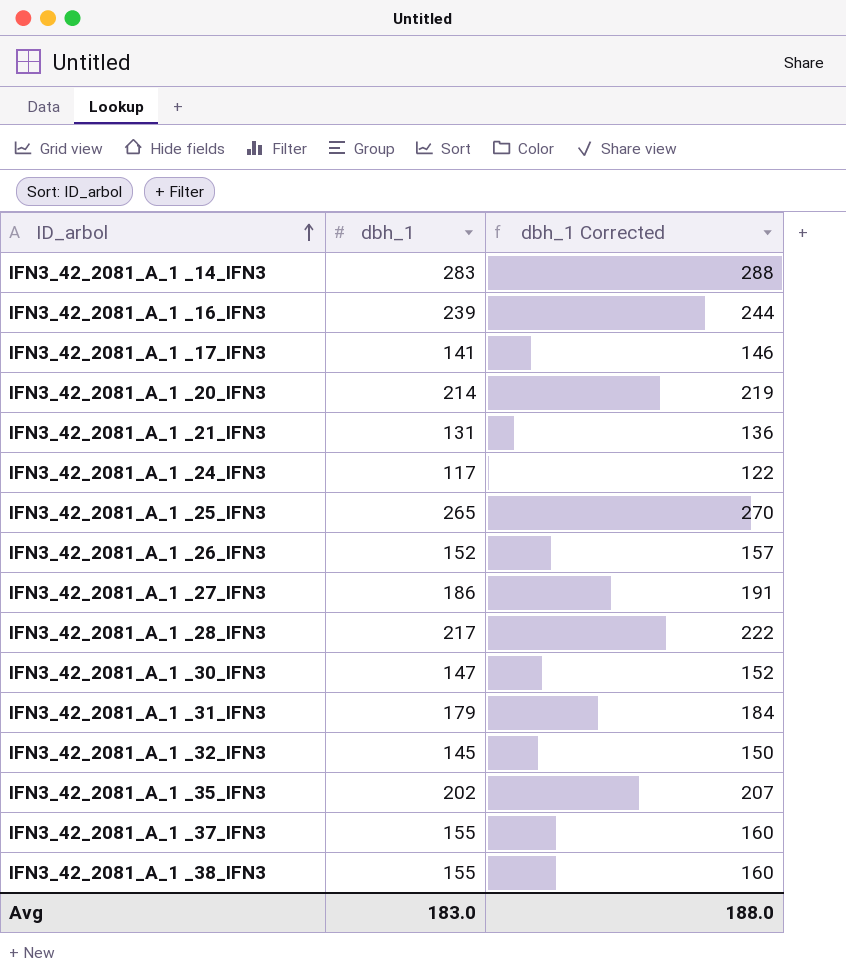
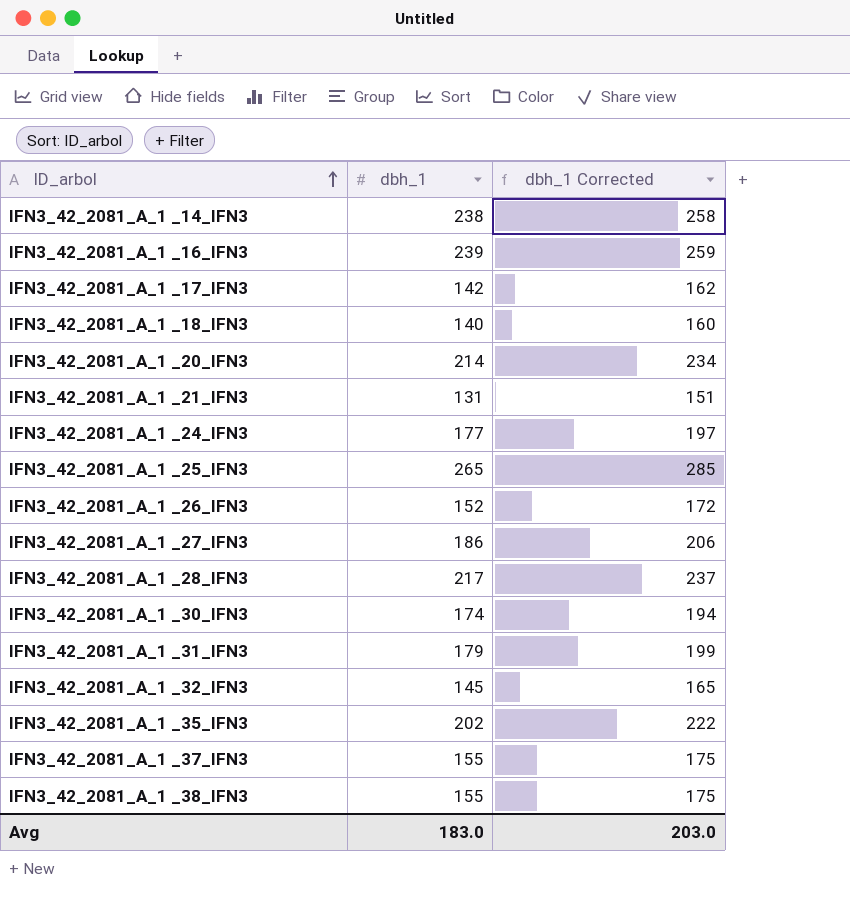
column dbh_1 Corrected | formula: [dbh_1] + 5 -> [dbh_1] + 20
IFN3_42_2081_A_1 _14_IFN3 | dbh_1: 283 -> 238
IFN3_42_2081_A_1 _17_IFN3 | dbh_1: 141 -> 142
row IFN3_42_2081_A_1 _18_IFN3: none -> 140 | 160
IFN3_42_2081_A_1 _24_IFN3 | dbh_1: 117 -> 177
IFN3_42_2081_A_1 _30_IFN3 | dbh_1: 147 -> 174
Avg | dbh_1 Corrected: 188.0 -> 203.0

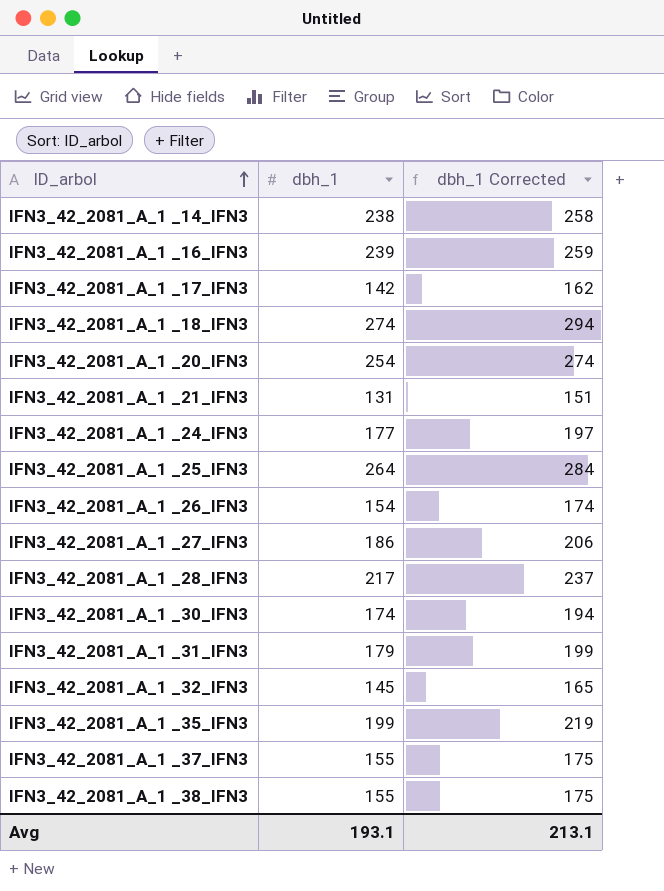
IFN3_42_2081_A_1 _18_IFN3 | dbh_1: 140 -> 274
IFN3_42_2081_A_1 _18_IFN3 | dbh_1 Corrected: 160 -> 294
IFN3_42_2081_A_1 _20_IFN3 | dbh_1: 214 -> 254
IFN3_42_2081_A_1 _20_IFN3 | dbh_1 Corrected: 234 -> 274
IFN3_42_2081_A_1 _25_IFN3 | dbh_1: 265 -> 264
IFN3_42_2081_A_1 _25_IFN3 | dbh_1 Corrected: 285 -> 284
IFN3_42_2081_A_1 _26_IFN3 | dbh_1: 152 -> 154
IFN3_42_2081_A_1 _26_IFN3 | dbh_1 Corrected: 172 -> 174
IFN3_42_2081_A_1 _35_IFN3 | dbh_1: 202 -> 199
IFN3_42_2081_A_1 _35_IFN3 | dbh_1 Corrected: 222 -> 219
Avg | dbh_1: 183.0 -> 193.1
Avg | dbh_1 Corrected: 203.0 -> 213.1

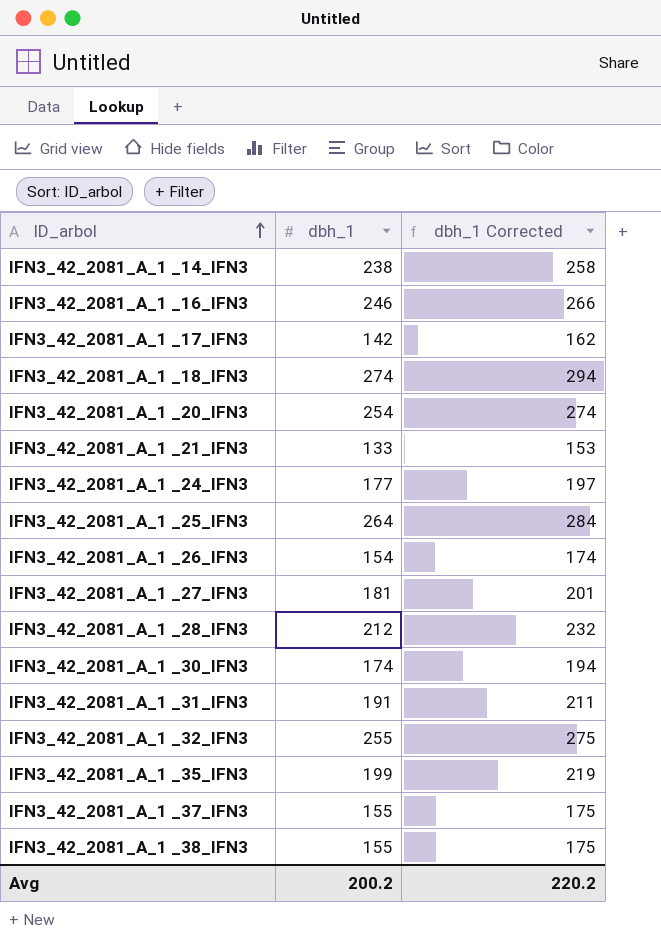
IFN3_42_2081_A_1 _16_IFN3 | dbh_1: 239 -> 246
IFN3_42_2081_A_1 _16_IFN3 | dbh_1 Corrected: 259 -> 266
IFN3_42_2081_A_1 _21_IFN3 | dbh_1: 131 -> 133
IFN3_42_2081_A_1 _21_IFN3 | dbh_1 Corrected: 151 -> 153
IFN3_42_2081_A_1 _27_IFN3 | dbh_1: 186 -> 181
IFN3_42_2081_A_1 _27_IFN3 | dbh_1 Corrected: 206 -> 201
IFN3_42_2081_A_1 _28_IFN3 | dbh_1: 217 -> 212
IFN3_42_2081_A_1 _28_IFN3 | dbh_1 Corrected: 237 -> 232
IFN3_42_2081_A_1 _31_IFN3 | dbh_1: 179 -> 191
IFN3_42_2081_A_1 _31_IFN3 | dbh_1 Corrected: 199 -> 211
IFN3_42_2081_A_1 _32_IFN3 | dbh_1: 145 -> 255
IFN3_42_2081_A_1 _32_IFN3 | dbh_1 Corrected: 165 -> 275
Avg | dbh_1: 193.1 -> 200.2
Avg | dbh_1 Corrected: 213.1 -> 220.2

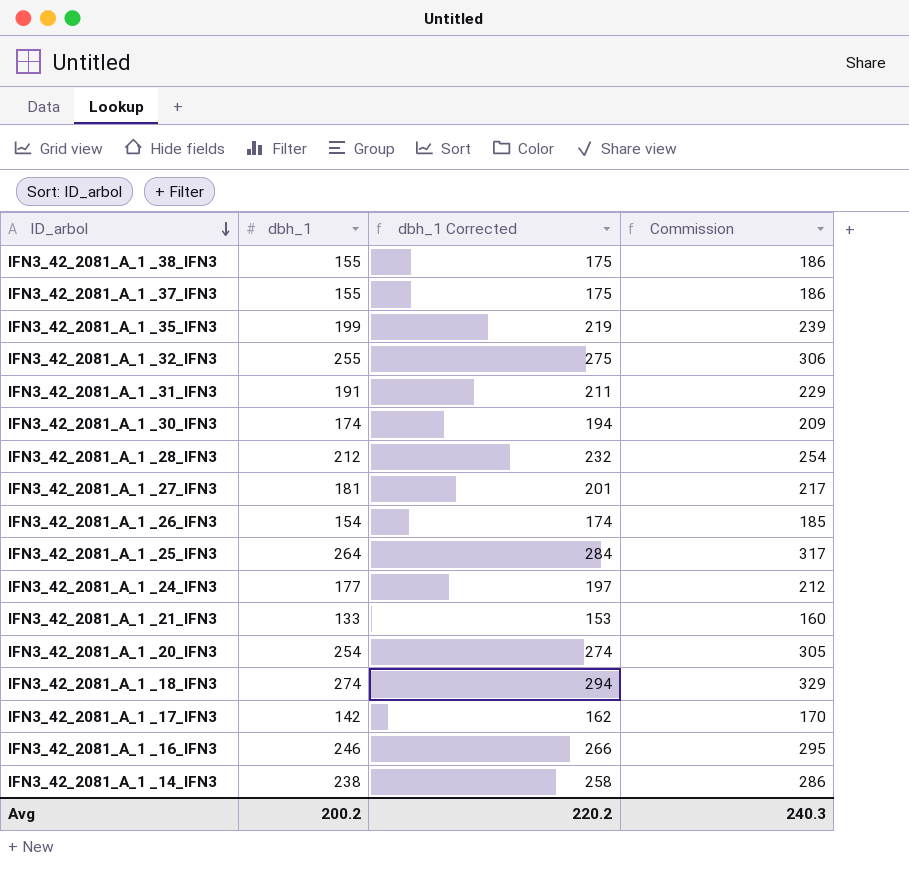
row order: ID_arbol ascending -> ID_arbol descending
column Commission | formula: none -> [dbh_1] * 1.2

